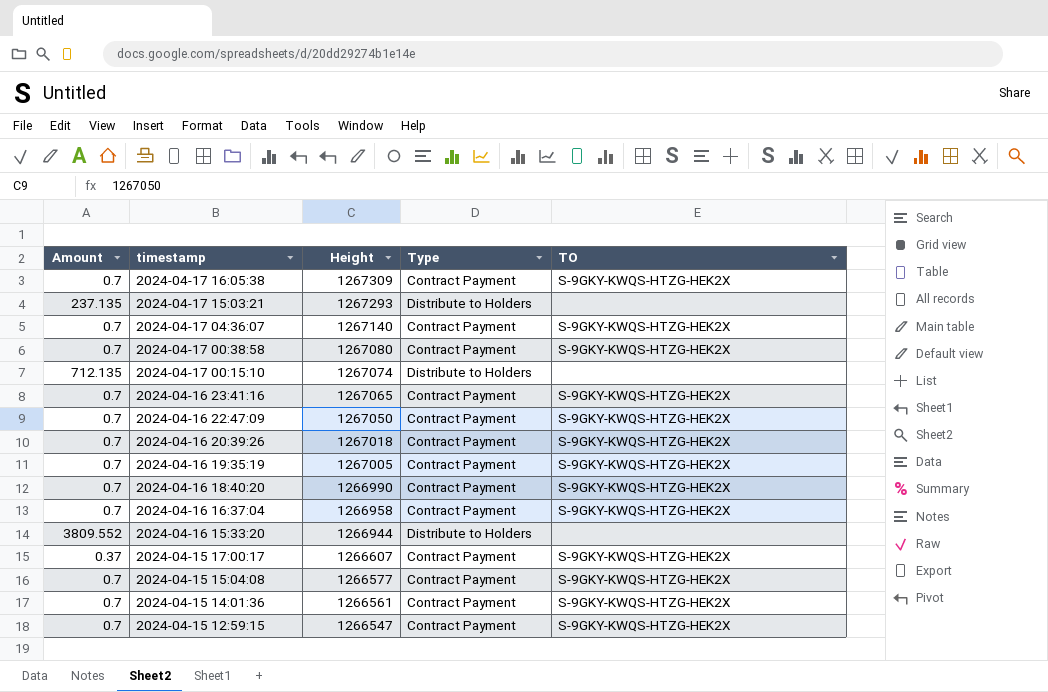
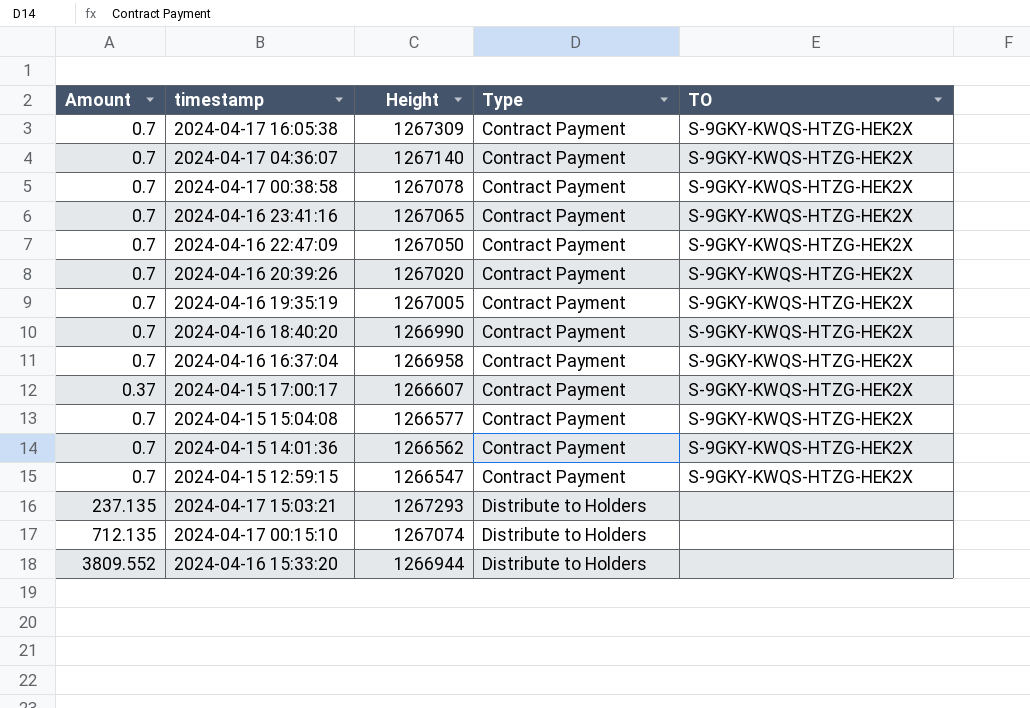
row order: timestamp descending -> Type ascending
2024-04-17 00:38:58 | Height: 1267080 -> 1267078
2024-04-16 20:39:26 | Height: 1267018 -> 1267020
2024-04-15 14:01:36 | Height: 1266561 -> 1266562

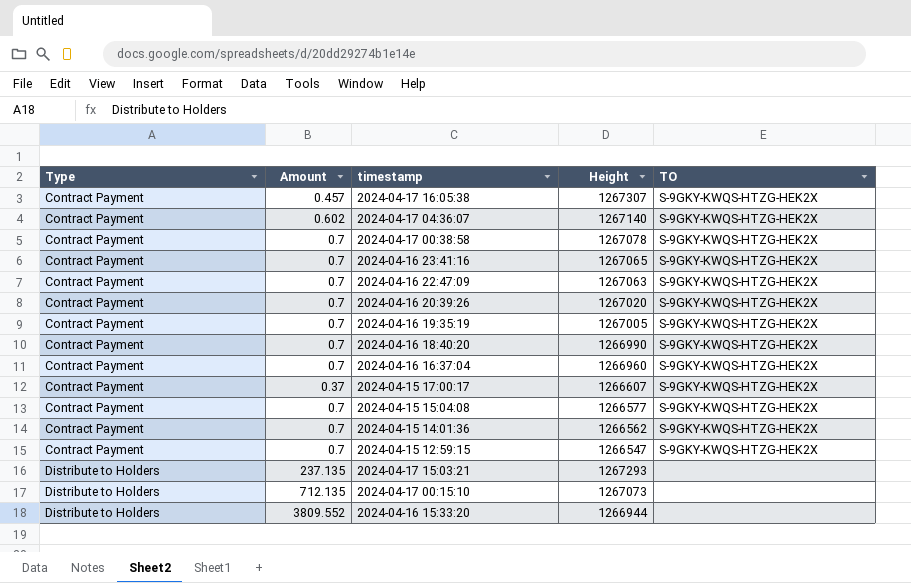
column Type | position: 4 -> 1
2024-04-17 16:05:38 | Amount: 0.7 -> 0.457
2024-04-17 16:05:38 | Height: 1267309 -> 1267307
2024-04-17 04:36:07 | Amount: 0.7 -> 0.602
2024-04-16 22:47:09 | Height: 1267050 -> 1267063
2024-04-16 16:37:04 | Height: 1266958 -> 1266960
2024-04-17 00:15:10 | Height: 1267074 -> 1267073

